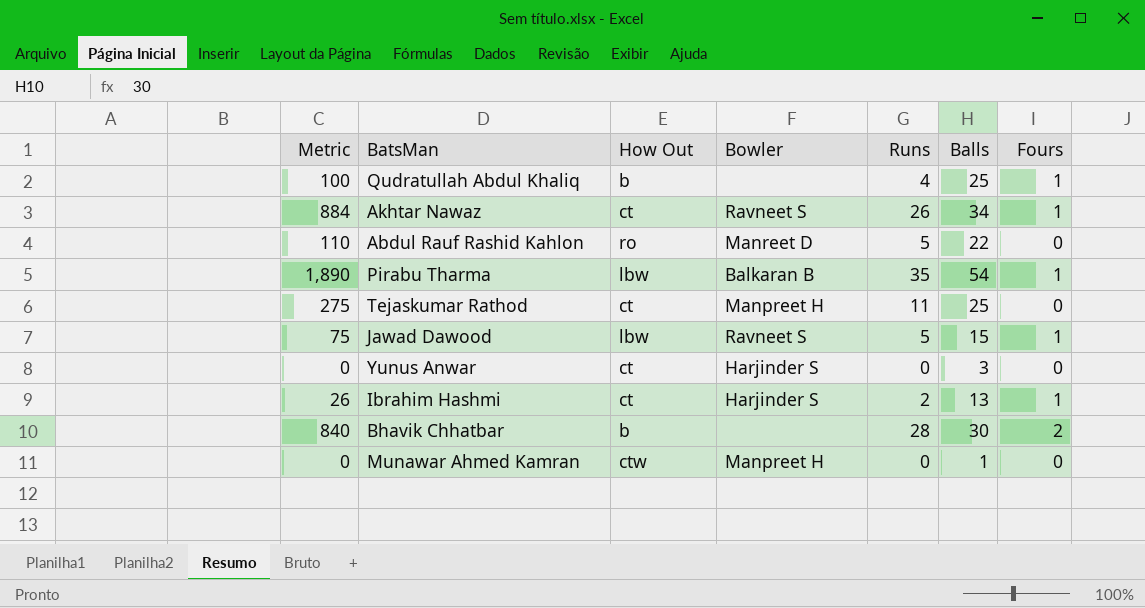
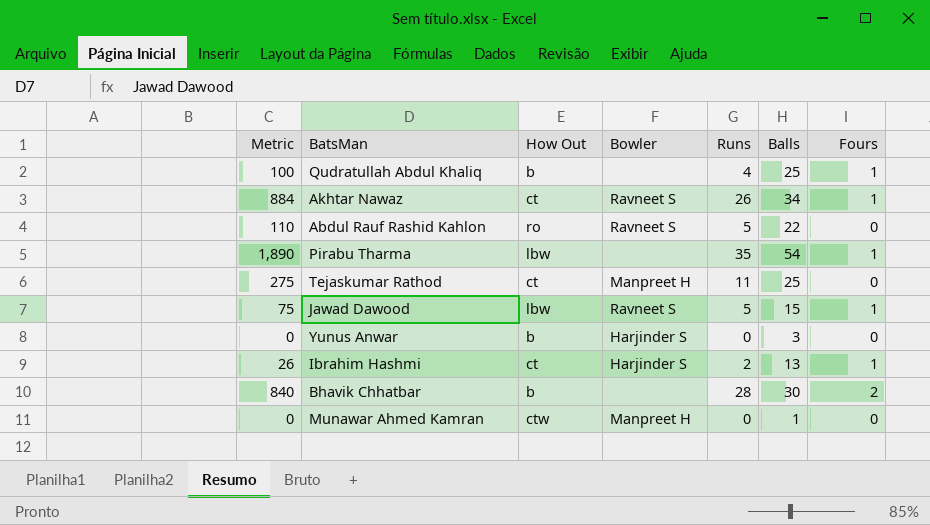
Abdul Rauf Rashid Kahlon | Bowler: Manreet D -> Ravneet S
Pirabu Tharma | Bowler: Balkaran B -> none
Yunus Anwar | How Out: ct -> b

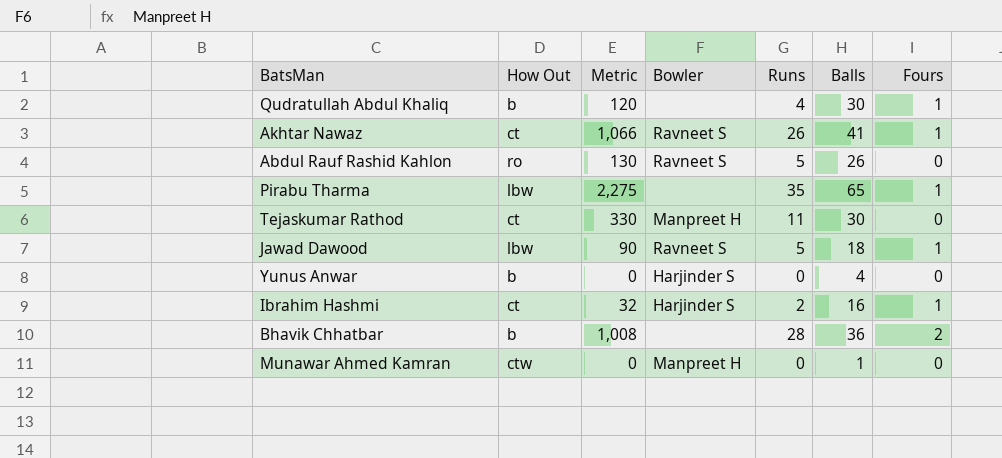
column Metric | position: 1 -> 3
Qudratullah Abdul Khaliq | Metric: 100 -> 120
Qudratullah Abdul Khaliq | Balls: 25 -> 30
Akhtar Nawaz | Metric: 884 -> 1,066
Akhtar Nawaz | Balls: 34 -> 41
Abdul Rauf Rashid Kahlon | Metric: 110 -> 130
Abdul Rauf Rashid Kahlon | Balls: 22 -> 26
Pirabu Tharma | Metric: 1,890 -> 2,275
Pirabu Tharma | Balls: 54 -> 65
Tejaskumar Rathod | Metric: 275 -> 330
Tejaskumar Rathod | Balls: 25 -> 30
Jawad Dawood | Metric: 75 -> 90
Jawad Dawood | Balls: 15 -> 18
Yunus Anwar | Balls: 3 -> 4
Ibrahim Hashmi | Metric: 26 -> 32
Ibrahim Hashmi | Balls: 13 -> 16
Bhavik Chhatbar | Metric: 840 -> 1,008
Bhavik Chhatbar | Balls: 30 -> 36

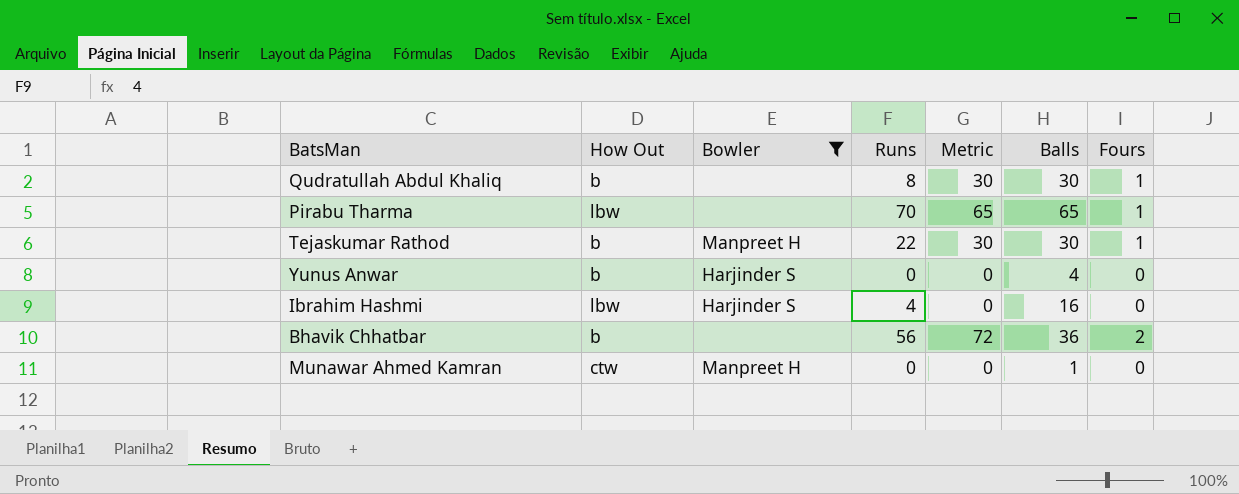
filter: none -> Bowler != Ravneet S
column Metric | formula: [Runs] * [Balls] -> [Balls] * [Fours]
column Metric | position: 3 -> 5
Qudratullah Abdul Khaliq | Runs: 4 -> 8
Pirabu Tharma | Runs: 35 -> 70
Tejaskumar Rathod | How Out: ct -> b
Tejaskumar Rathod | Runs: 11 -> 22
Tejaskumar Rathod | Fours: 0 -> 1
Ibrahim Hashmi | How Out: ct -> lbw
Ibrahim Hashmi | Runs: 2 -> 4
Ibrahim Hashmi | Fours: 1 -> 0
Bhavik Chhatbar | Runs: 28 -> 56

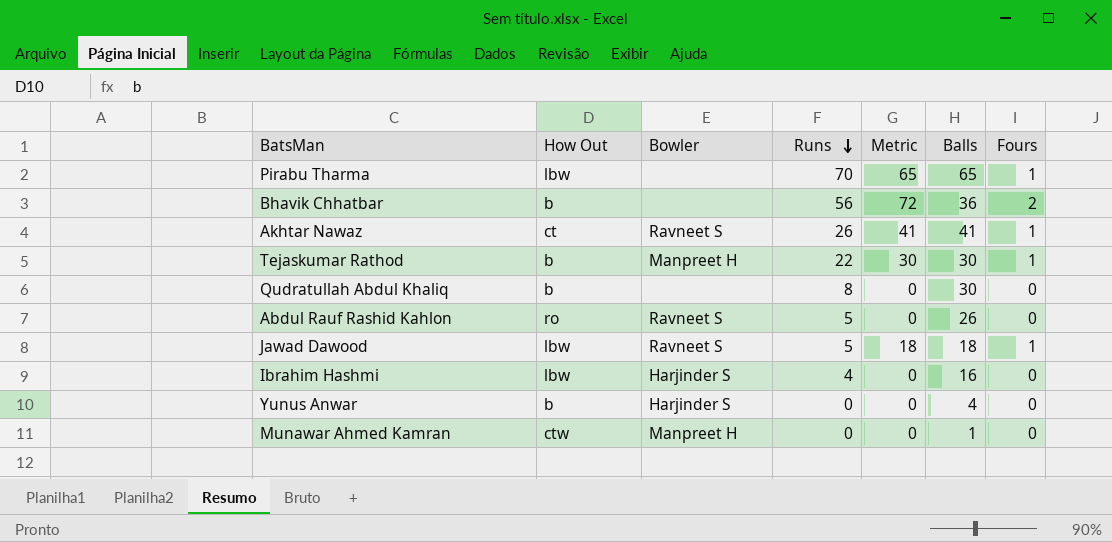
filter: Bowler != Ravneet S -> none
row order: none -> Runs descending
Qudratullah Abdul Khaliq | Metric: 30 -> 0
Qudratullah Abdul Khaliq | Fours: 1 -> 0

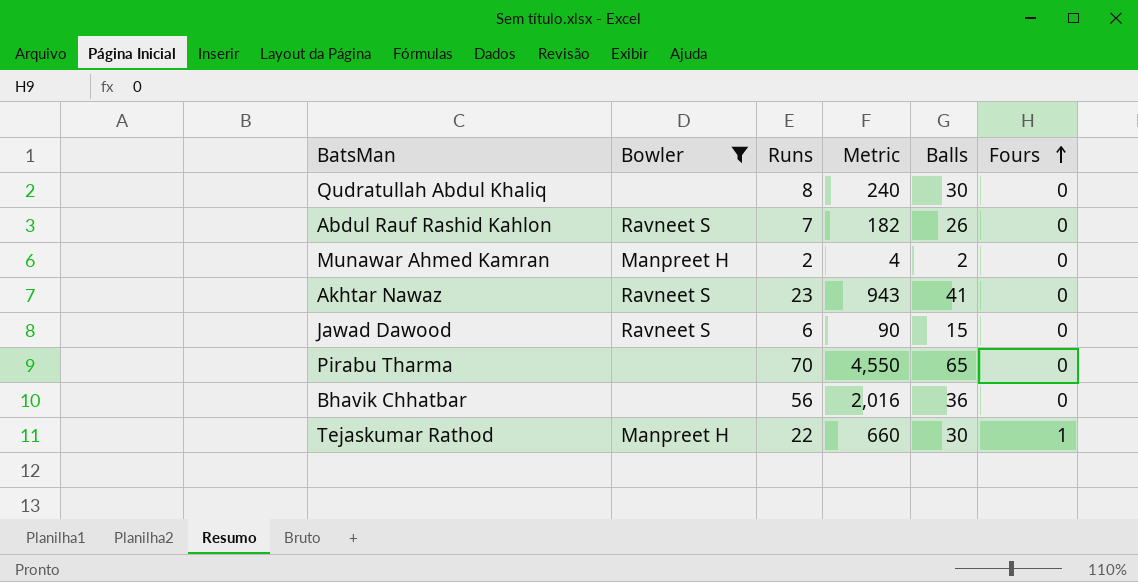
filter: none -> Bowler != Harjinder S
row order: Runs descending -> Fours ascending
column How Out | position: 2 -> none
column Metric | formula: [Balls] * [Fours] -> [Runs] * [Balls]
Abdul Rauf Rashid Kahlon | Runs: 5 -> 7
Munawar Ahmed Kamran | Runs: 0 -> 2
Munawar Ahmed Kamran | Balls: 1 -> 2
Akhtar Nawaz | Runs: 26 -> 23
Akhtar Nawaz | Fours: 1 -> 0
Jawad Dawood | Runs: 5 -> 6
Jawad Dawood | Balls: 18 -> 15
Jawad Dawood | Fours: 1 -> 0
Pirabu Tharma | Fours: 1 -> 0
Bhavik Chhatbar | Fours: 2 -> 0

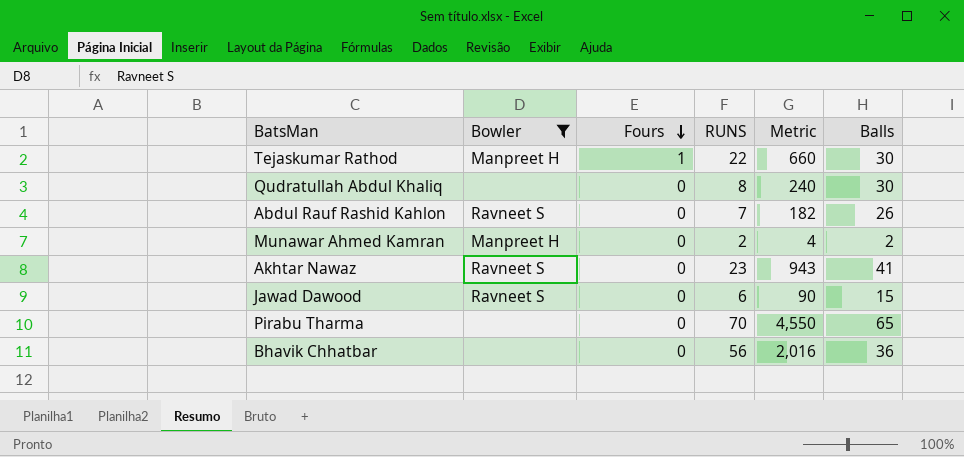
row order: Fours ascending -> Fours descending
column Fours | position: 6 -> 3
column name: Runs -> RUNS

